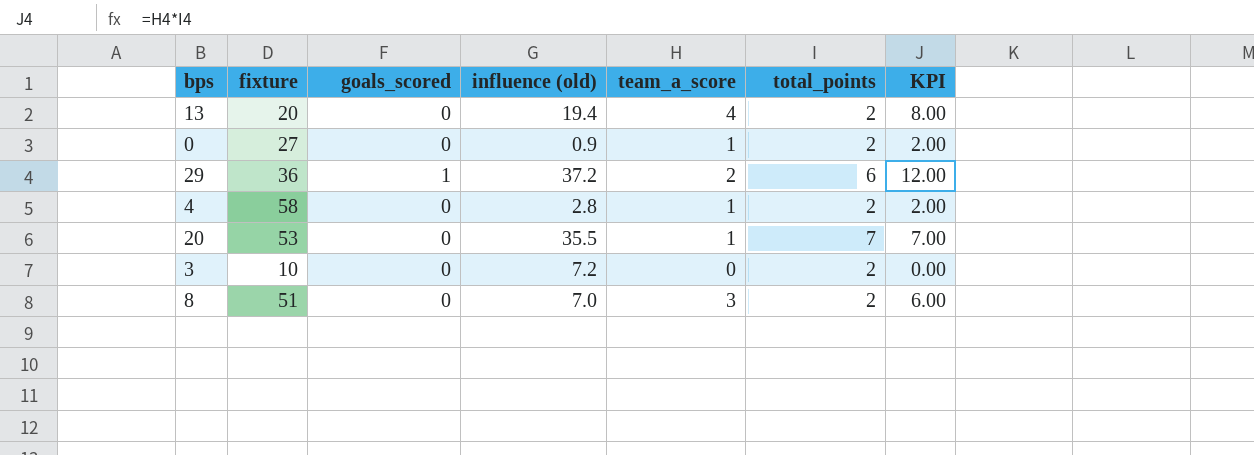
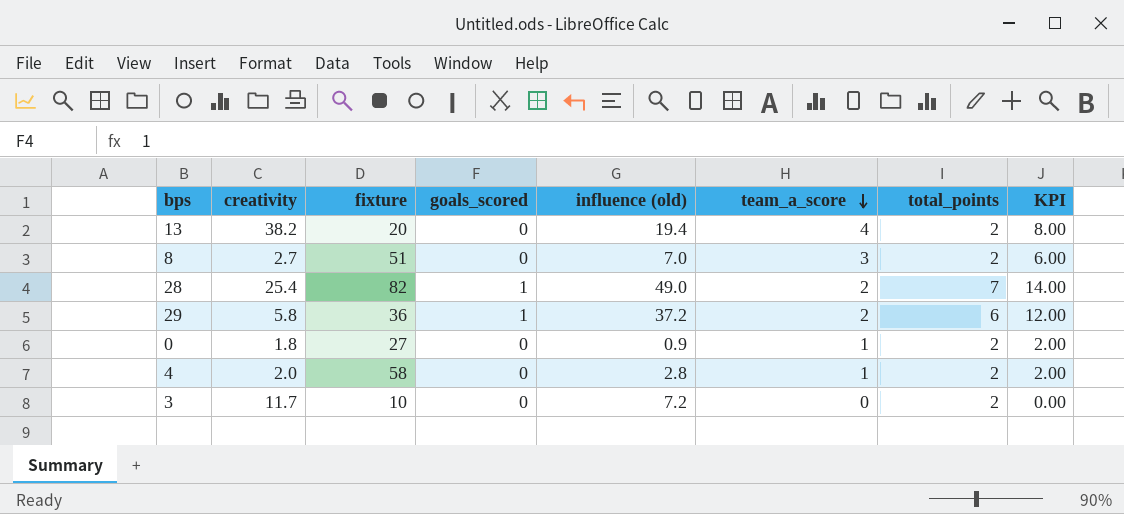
row order: none -> team_a_score descending
column creativity | position: none -> 2
row 20: 53 | 0 | 35.5 | 1 | 7 | 7.00 -> none
row 28: none -> 25.4 | 82 | 1 | 49.0 | 2 | 7 | 14.00

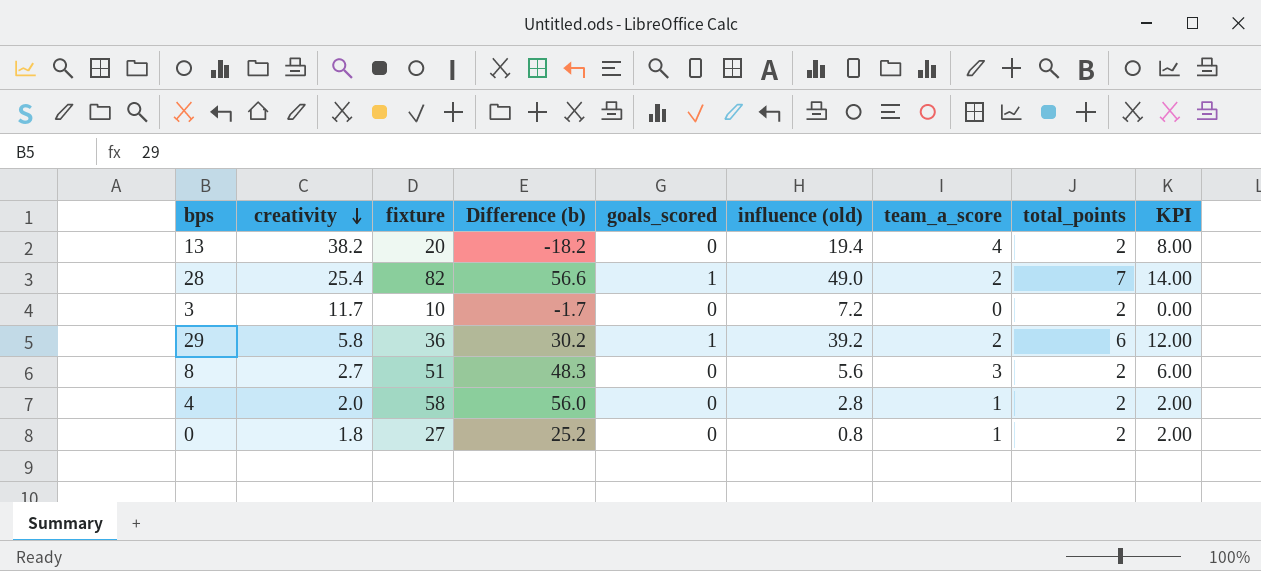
row order: team_a_score descending -> creativity descending
column Difference (b) | formula: none -> [fixture] - [creativity]
29 | influence (old): 37.2 -> 39.2
8 | influence (old): 7.0 -> 5.6
0 | influence (old): 0.9 -> 0.8

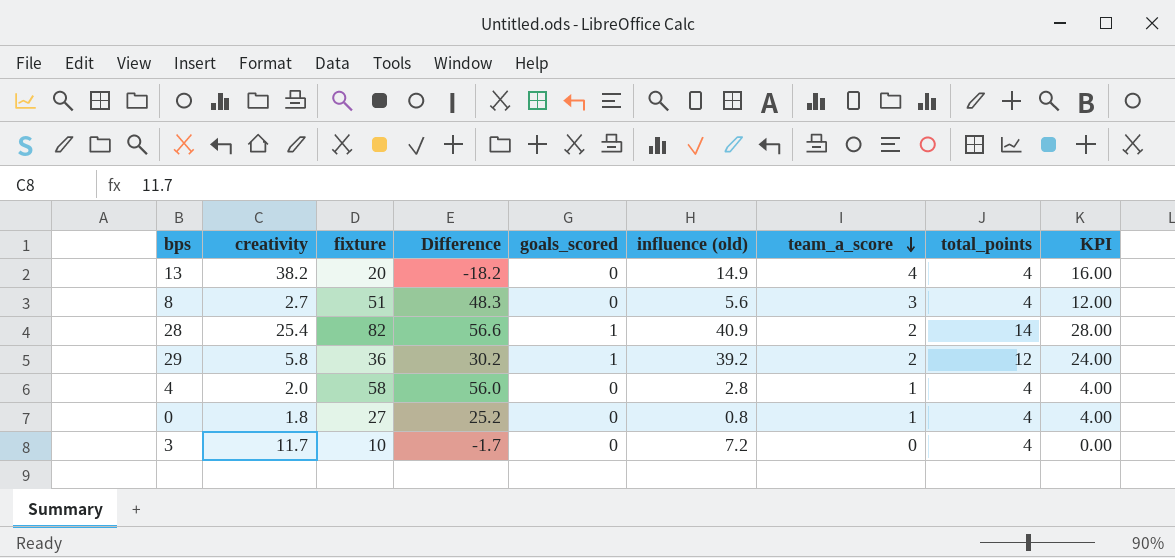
row order: creativity descending -> team_a_score descending
column name: Difference (b) -> Difference
13 | influence (old): 19.4 -> 14.9
13 | total_points: 2 -> 4
13 | KPI: 8.00 -> 16.00
8 | total_points: 2 -> 4
8 | KPI: 6.00 -> 12.00
28 | influence (old): 49.0 -> 40.9
28 | total_points: 7 -> 14
28 | KPI: 14.00 -> 28.00
29 | total_points: 6 -> 12
29 | KPI: 12.00 -> 24.00
4 | total_points: 2 -> 4
4 | KPI: 2.00 -> 4.00
0 | total_points: 2 -> 4
0 | KPI: 2.00 -> 4.00
3 | total_points: 2 -> 4

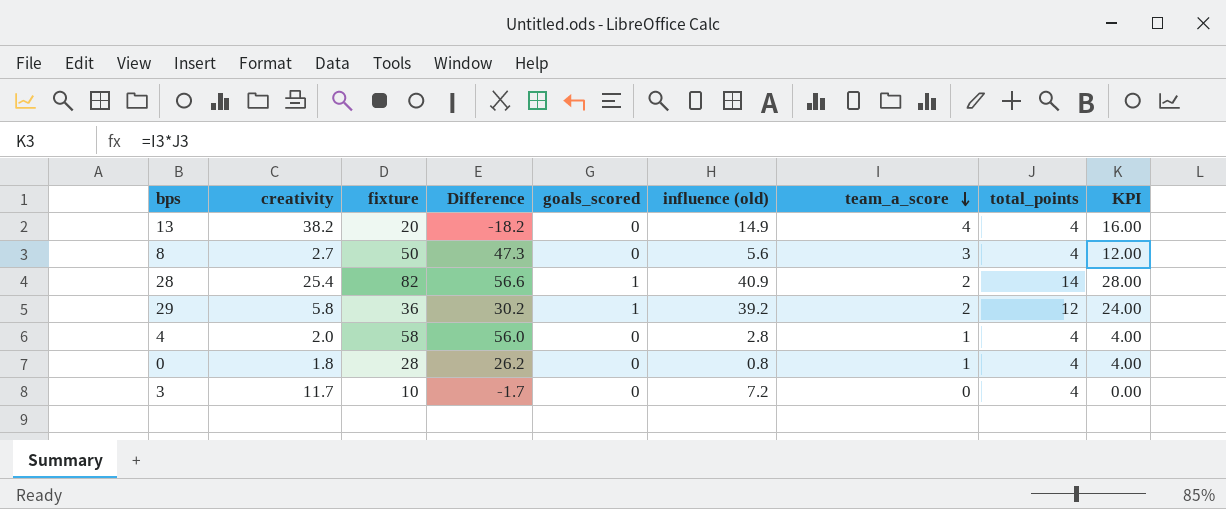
8 | fixture: 51 -> 50
8 | Difference: 48.3 -> 47.3
0 | fixture: 27 -> 28
0 | Difference: 25.2 -> 26.2

